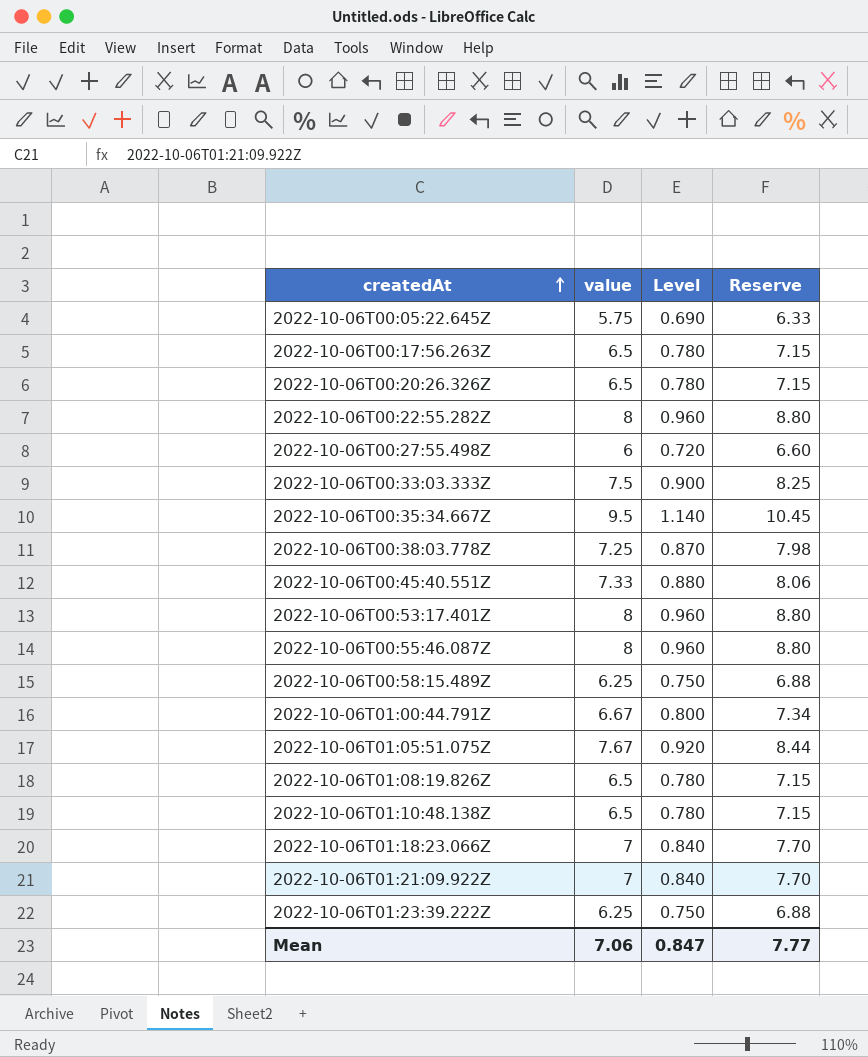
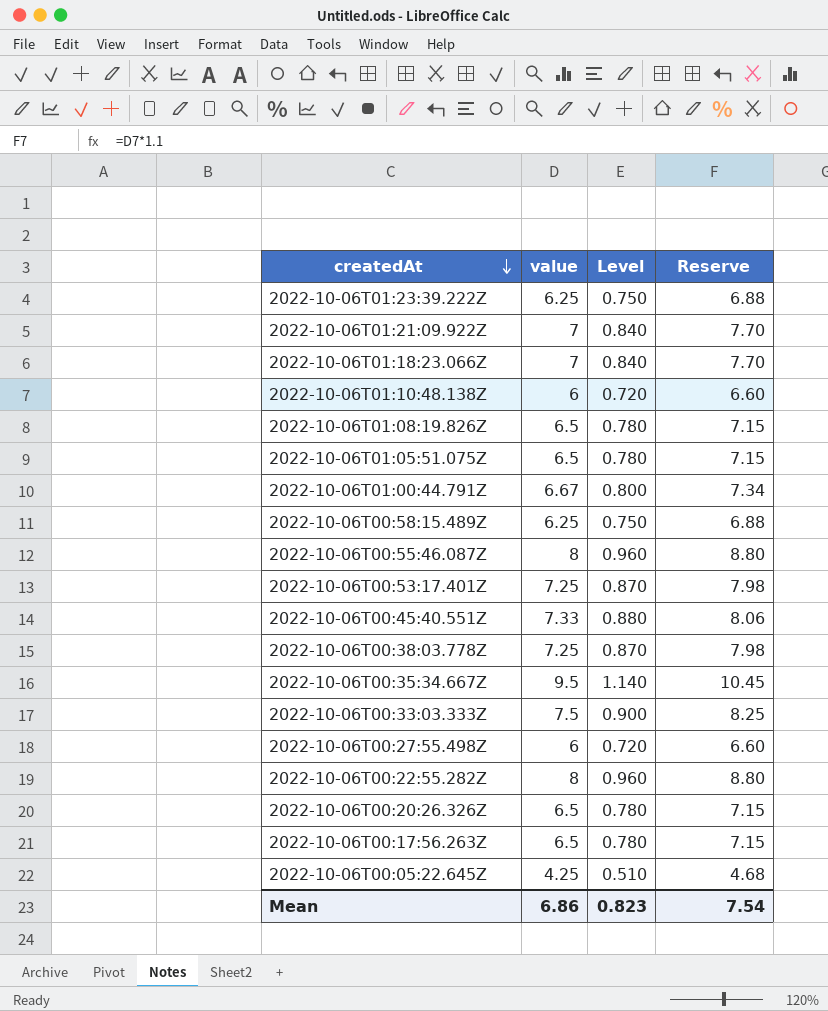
row order: createdAt ascending -> createdAt descending
2022-10-06T01:10:48.138Z | value: 6.5 -> 6
2022-10-06T01:10:48.138Z | Level: 0.780 -> 0.720
2022-10-06T01:10:48.138Z | Reserve: 7.15 -> 6.60
2022-10-06T01:05:51.075Z | value: 7.67 -> 6.5
2022-10-06T01:05:51.075Z | Level: 0.920 -> 0.780
2022-10-06T01:05:51.075Z | Reserve: 8.44 -> 7.15
2022-10-06T00:53:17.401Z | value: 8 -> 7.25
2022-10-06T00:53:17.401Z | Level: 0.960 -> 0.870
2022-10-06T00:53:17.401Z | Reserve: 8.80 -> 7.98
2022-10-06T00:05:22.645Z | value: 5.75 -> 4.25
2022-10-06T00:05:22.645Z | Level: 0.690 -> 0.510
2022-10-06T00:05:22.645Z | Reserve: 6.33 -> 4.68
Mean | value: 7.06 -> 6.86
Mean | Level: 0.847 -> 0.823
Mean | Reserve: 7.77 -> 7.54

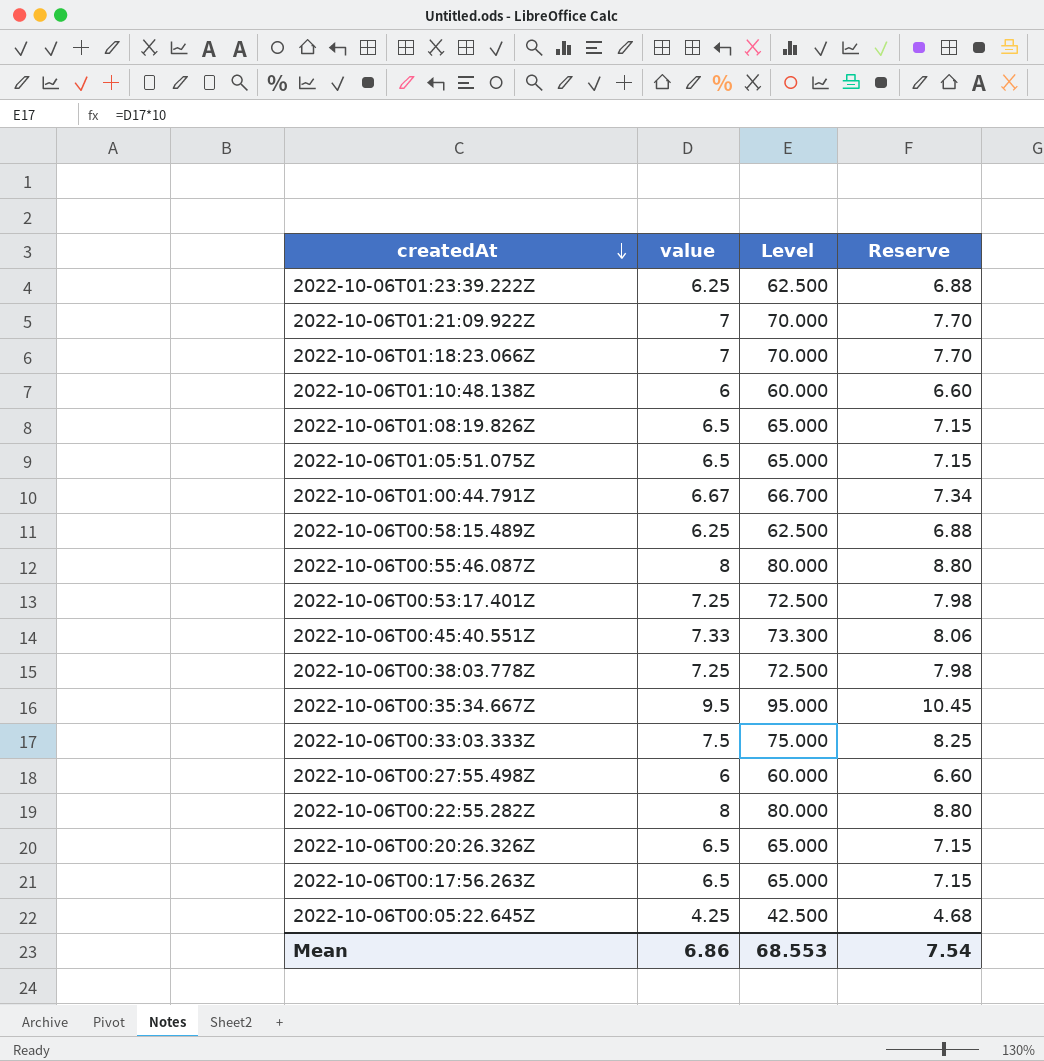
column Level | formula: [value] * 0.12 -> [value] * 10
Mean | Level: 0.823 -> 68.553

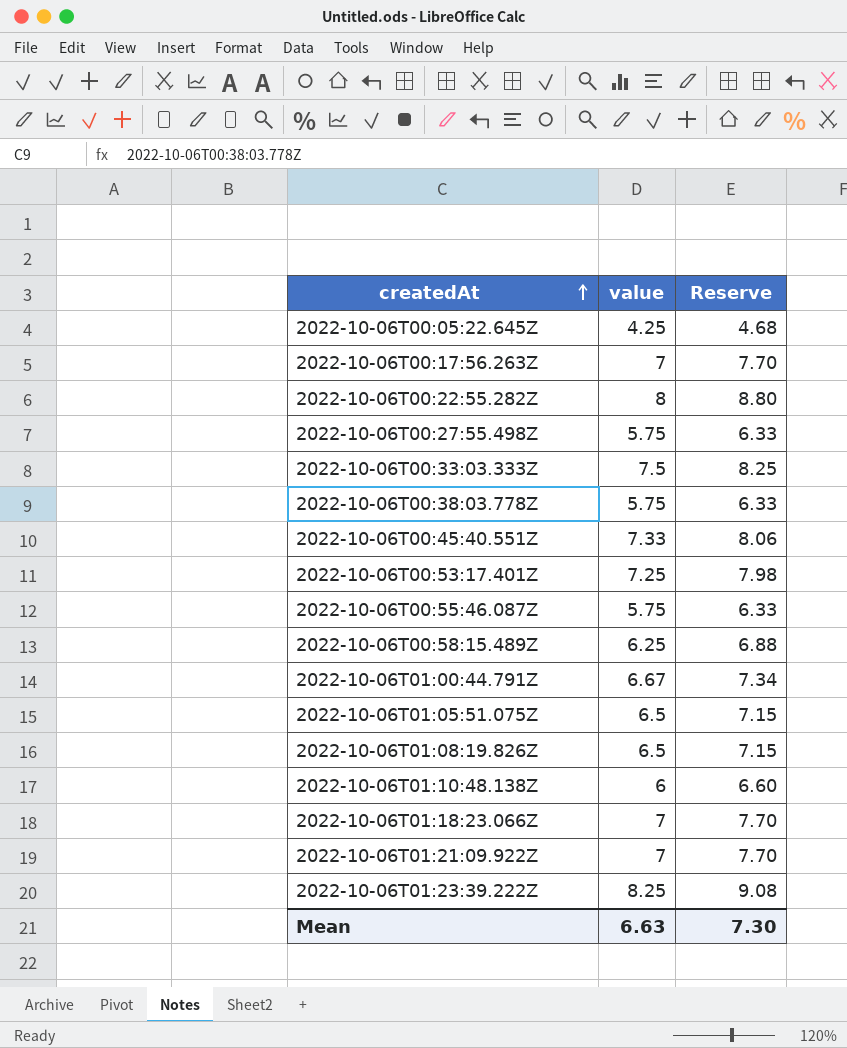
row order: createdAt descending -> createdAt ascending
column Level | formula: [value] * 10 -> none
row 2022-10-06T00:35:34.667Z: 9.5 | 95.000 | 10.45 -> none
row 2022-10-06T00:20:26.326Z: 6.5 | 65.000 | 7.15 -> none
2022-10-06T00:17:56.263Z | value: 6.5 -> 7
2022-10-06T00:17:56.263Z | Reserve: 7.15 -> 7.70
2022-10-06T00:27:55.498Z | value: 6 -> 5.75
2022-10-06T00:27:55.498Z | Reserve: 6.60 -> 6.33
2022-10-06T00:38:03.778Z | value: 7.25 -> 5.75
2022-10-06T00:38:03.778Z | Reserve: 7.98 -> 6.33
2022-10-06T00:55:46.087Z | value: 8 -> 5.75
2022-10-06T00:55:46.087Z | Reserve: 8.80 -> 6.33
2022-10-06T01:23:39.222Z | value: 6.25 -> 8.25
2022-10-06T01:23:39.222Z | Reserve: 6.88 -> 9.08
Mean | value: 6.86 -> 6.63
Mean | Reserve: 7.54 -> 7.30

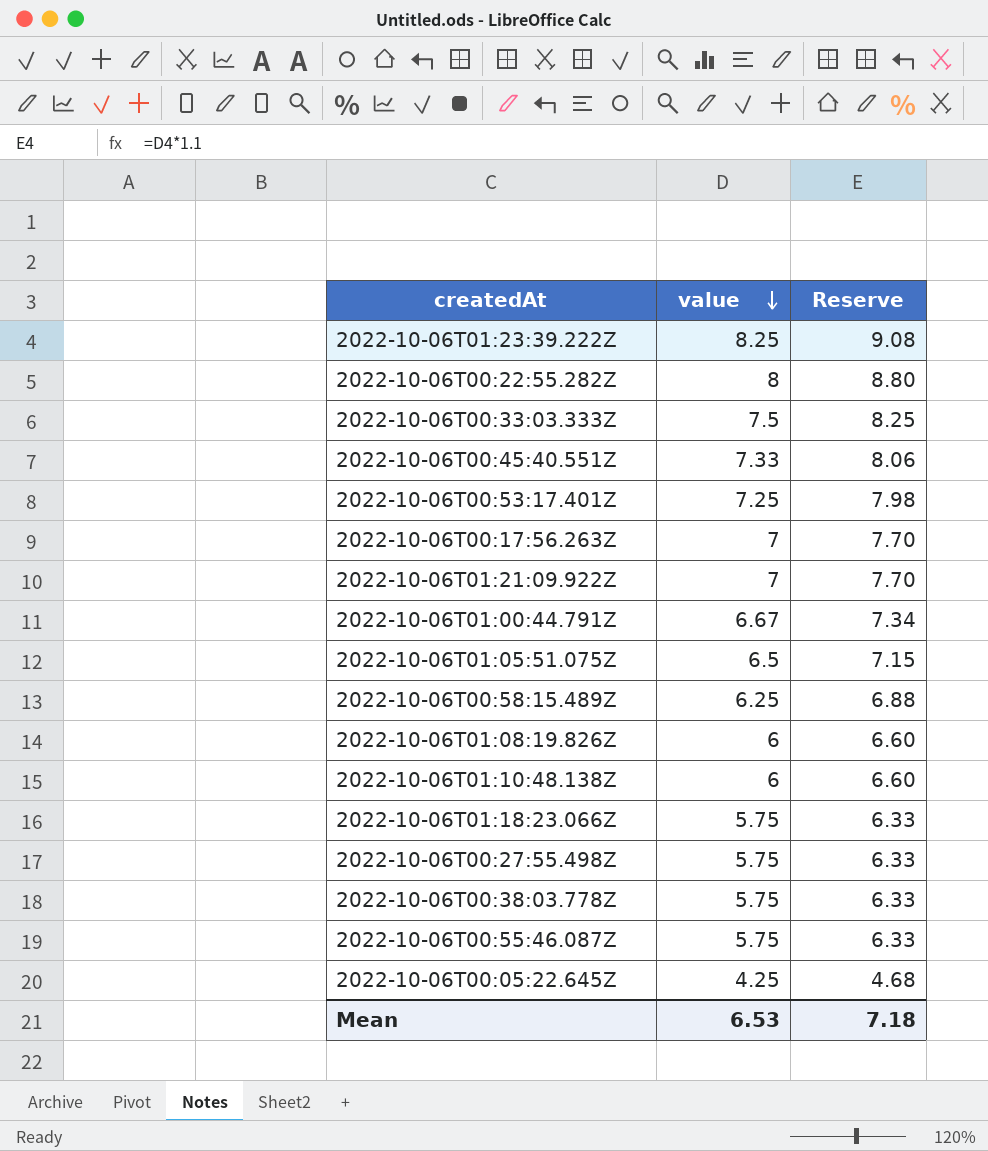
row order: createdAt ascending -> value descending
2022-10-06T01:08:19.826Z | value: 6.5 -> 6
2022-10-06T01:08:19.826Z | Reserve: 7.15 -> 6.60
2022-10-06T01:18:23.066Z | value: 7 -> 5.75
2022-10-06T01:18:23.066Z | Reserve: 7.70 -> 6.33
Mean | value: 6.63 -> 6.53
Mean | Reserve: 7.30 -> 7.18

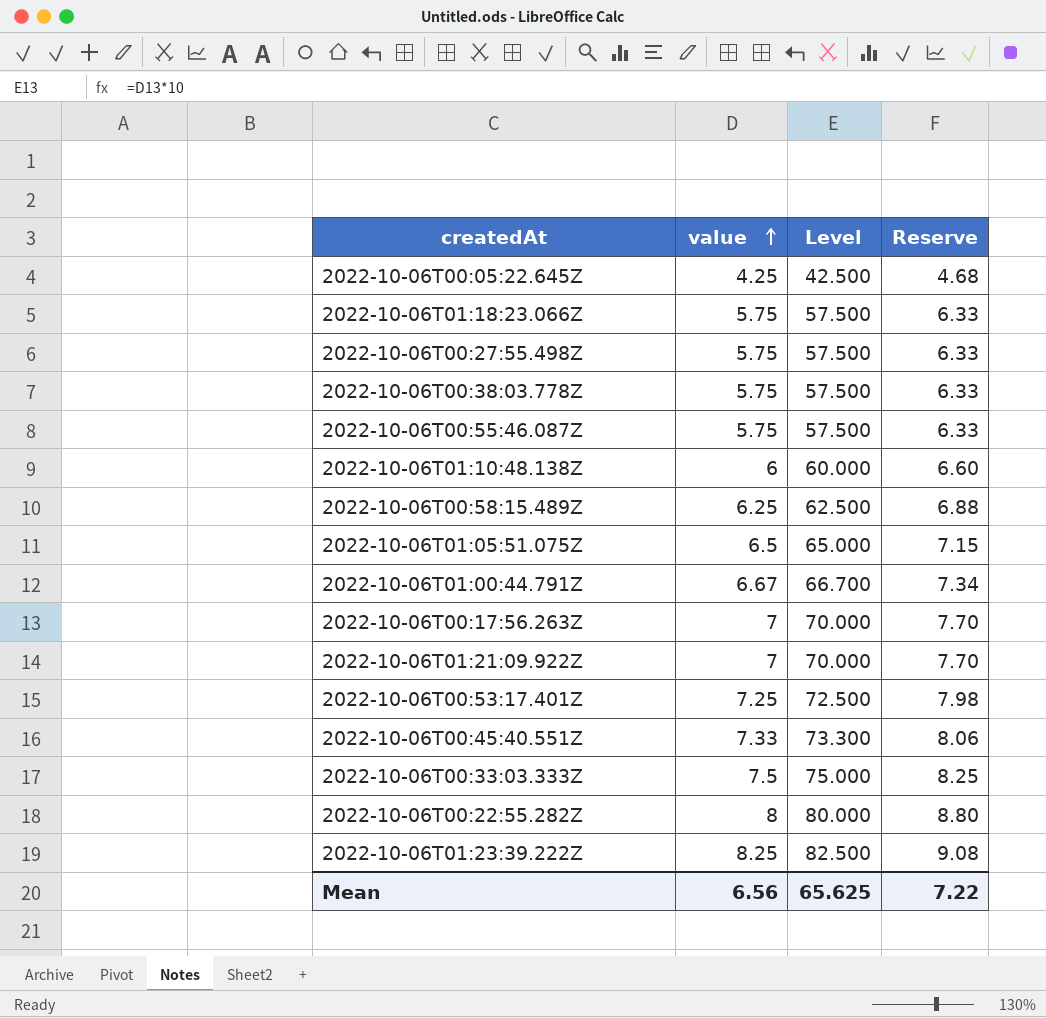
row order: value descending -> value ascending
column Level | formula: none -> [value] * 10
row 2022-10-06T01:08:19.826Z: 6 | 6.60 -> none
Mean | value: 6.53 -> 6.56
Mean | Reserve: 7.18 -> 7.22

